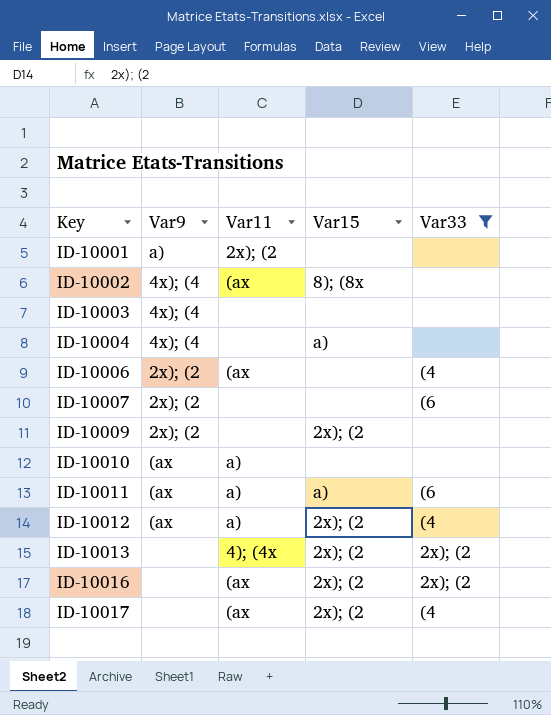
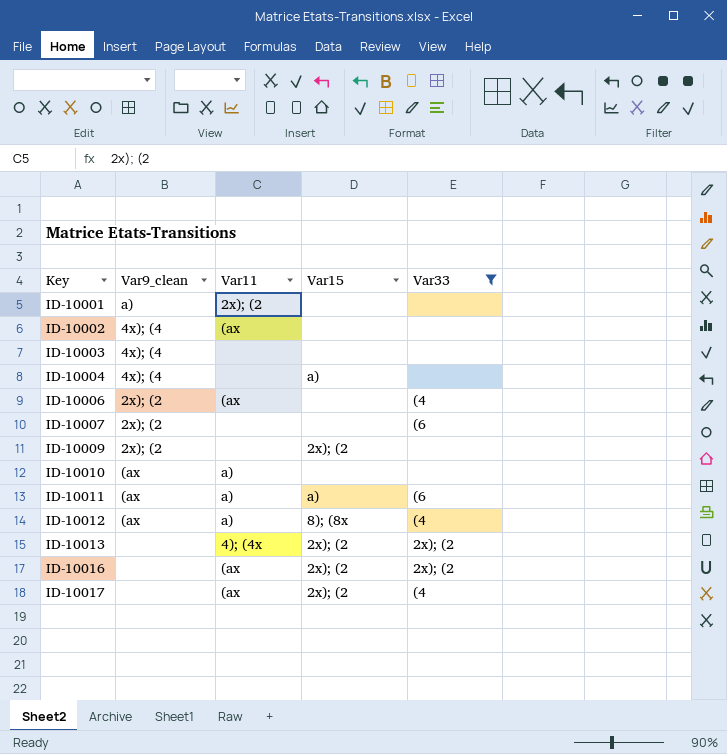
column name: Var9 -> Var9_clean
ID-10002 | Var15: 8); (8x -> none
ID-10012 | Var15: 2x); (2 -> 8); (8x

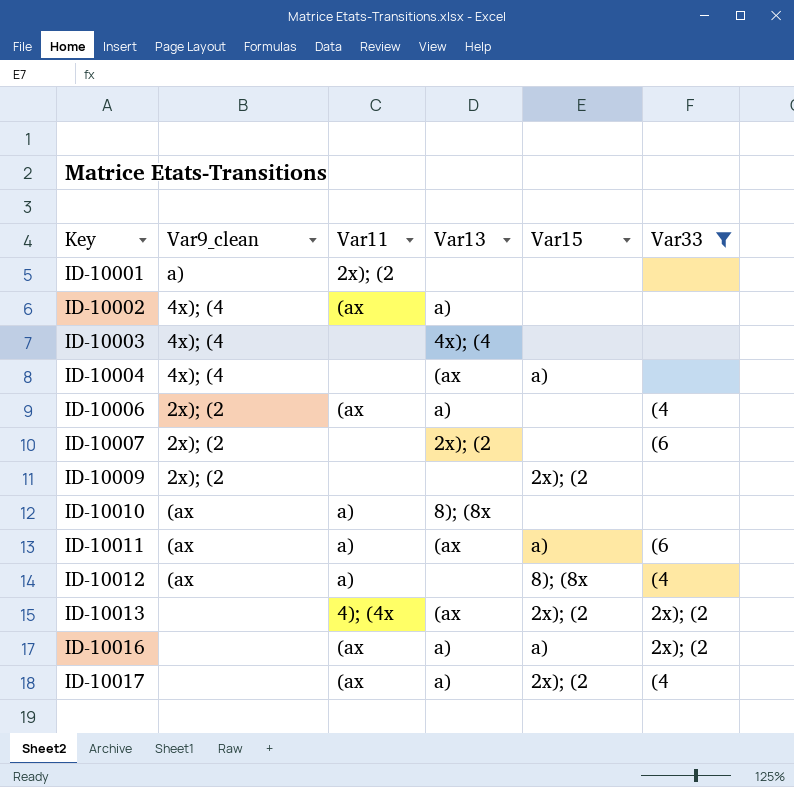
column Var13 | position: none -> 4
ID-10016 | Var15: 2x); (2 -> a)

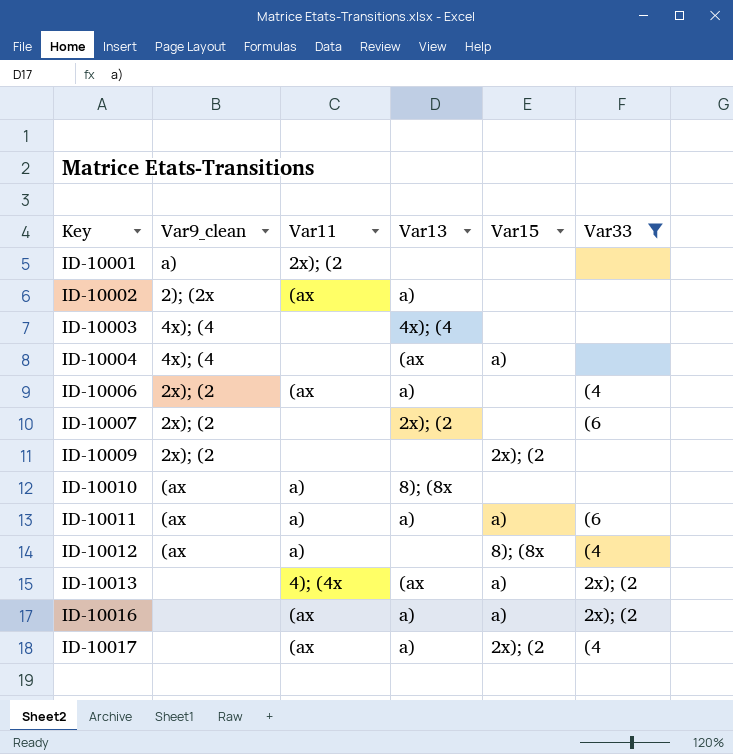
ID-10002 | Var9_clean: 4x); (4 -> 2); (2x
ID-10011 | Var13: (ax -> a)
ID-10013 | Var15: 2x); (2 -> a)

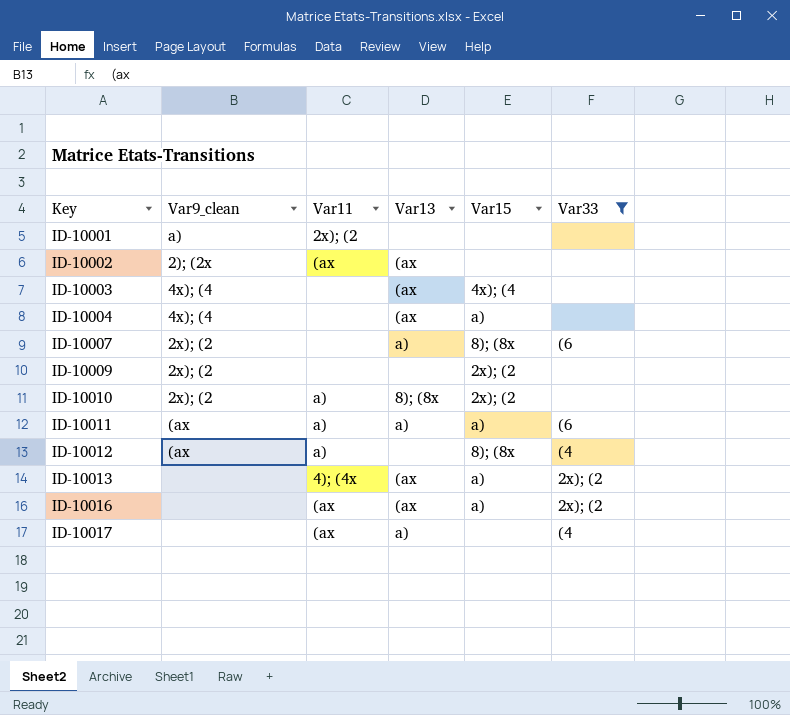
row ID-10006: 2x); (2 | (ax | a) | none | (4 -> none
ID-10002 | Var13: a) -> (ax
ID-10003 | Var13: 4x); (4 -> (ax
ID-10003 | Var15: none -> 4x); (4
ID-10007 | Var13: 2x); (2 -> a)
ID-10007 | Var15: none -> 8); (8x
ID-10010 | Var9_clean: (ax -> 2x); (2
ID-10010 | Var15: none -> 2x); (2
ID-10016 | Var13: a) -> (ax
ID-10017 | Var15: 2x); (2 -> none

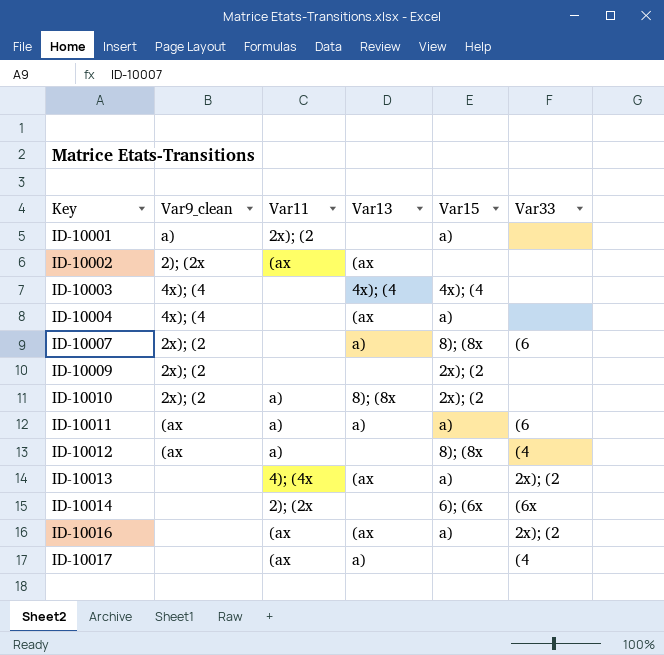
filter: Var33 != (6x -> none
ID-10001 | Var15: none -> a)
ID-10003 | Var13: (ax -> 4x); (4

